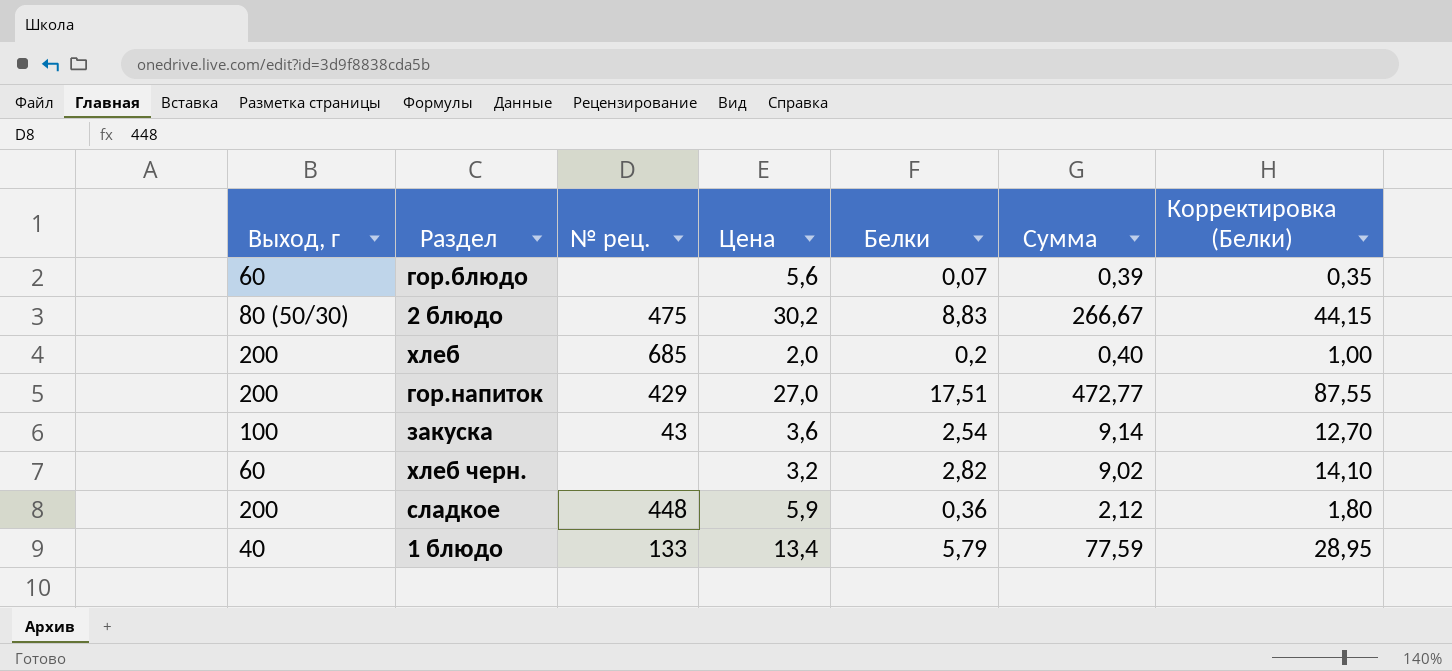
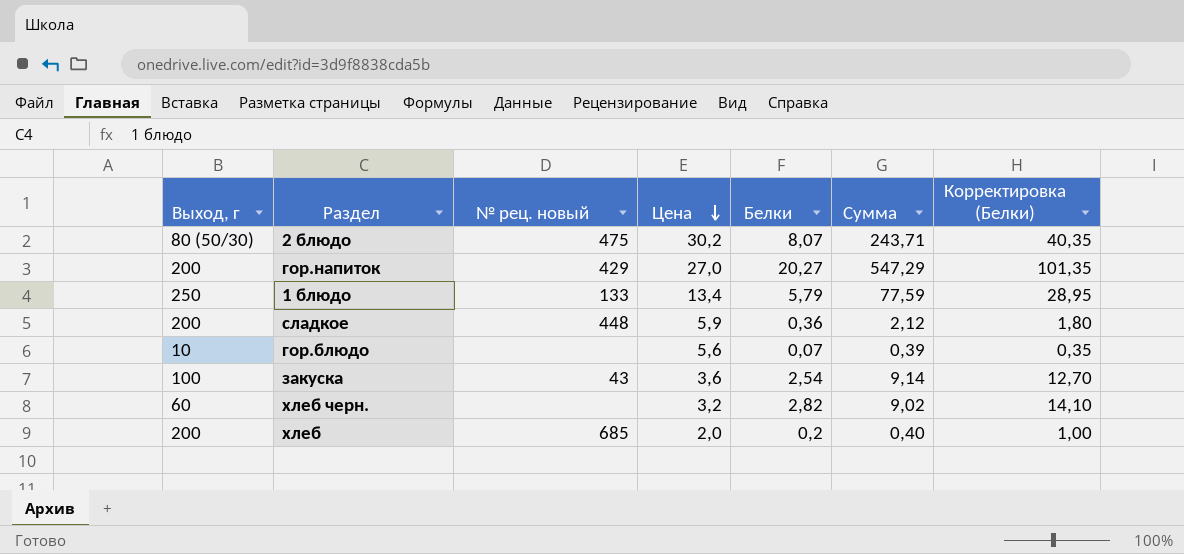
row order: none -> Цена descending
column name: № рец. -> № рец. новый
2 блюдо | Белки: 8,83 -> 8,07
2 блюдо | Сумма: 266,67 -> 243,71
2 блюдо | Корректировка (Белки): 44,15 -> 40,35
гор.напиток | Белки: 17,51 -> 20,27
гор.напиток | Сумма: 472,77 -> 547,29
гор.напиток | Корректировка (Белки): 87,55 -> 101,35
1 блюдо | Выход, г: 40 -> 250
гор.блюдо | Выход, г: 60 -> 10

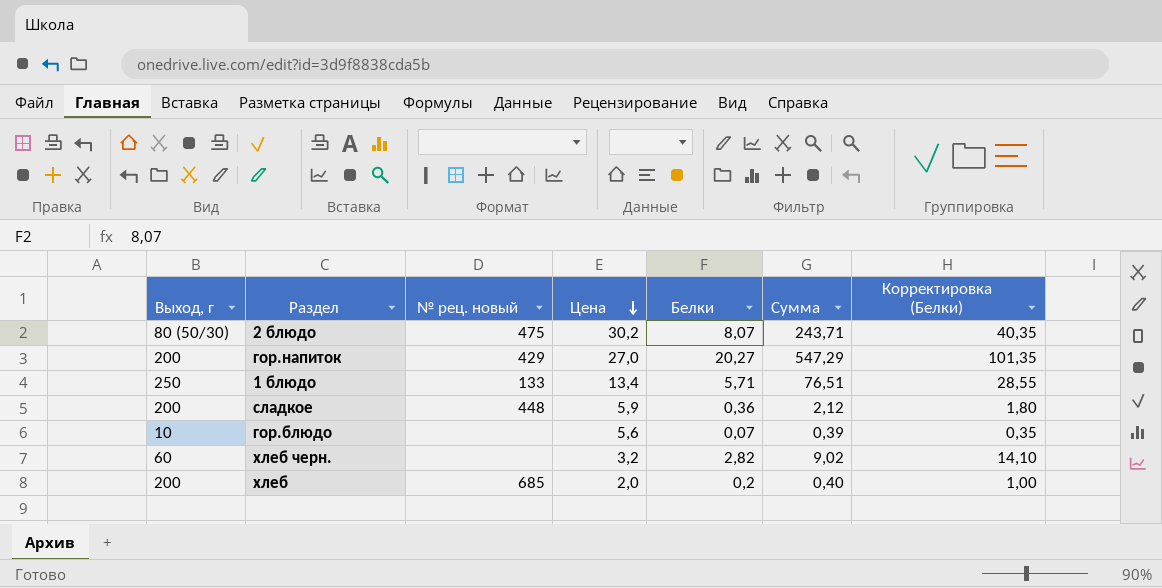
row закуска: 100 | 43 | 3,6 | 2,54 | 9,14 | 12,70 -> none
1 блюдо | Белки: 5,79 -> 5,71
1 блюдо | Сумма: 77,59 -> 76,51
1 блюдо | Корректировка (Белки): 28,95 -> 28,55

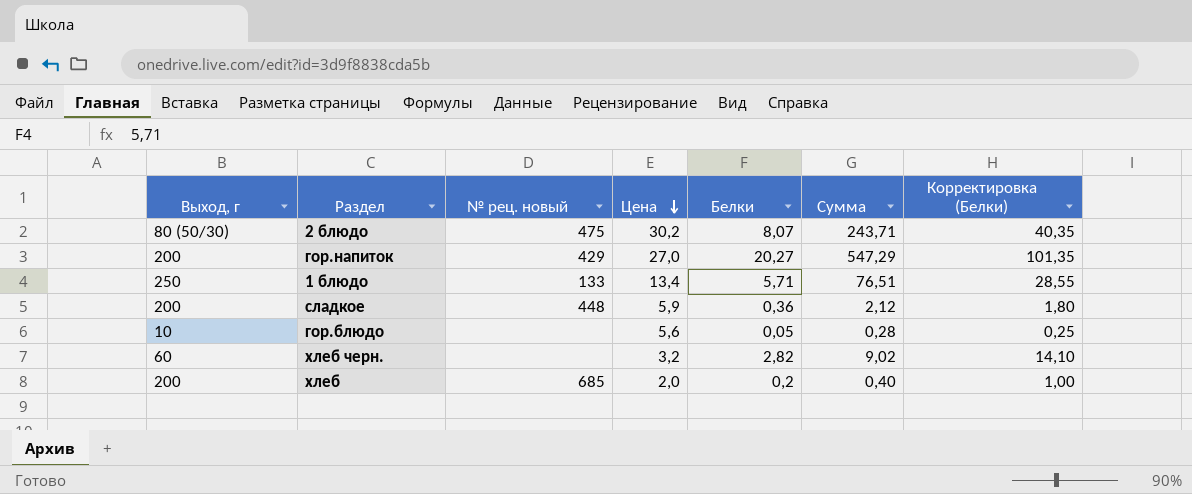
гор.блюдо | Белки: 0,07 -> 0,05
гор.блюдо | Сумма: 0,39 -> 0,28
гор.блюдо | Корректировка (Белки): 0,35 -> 0,25

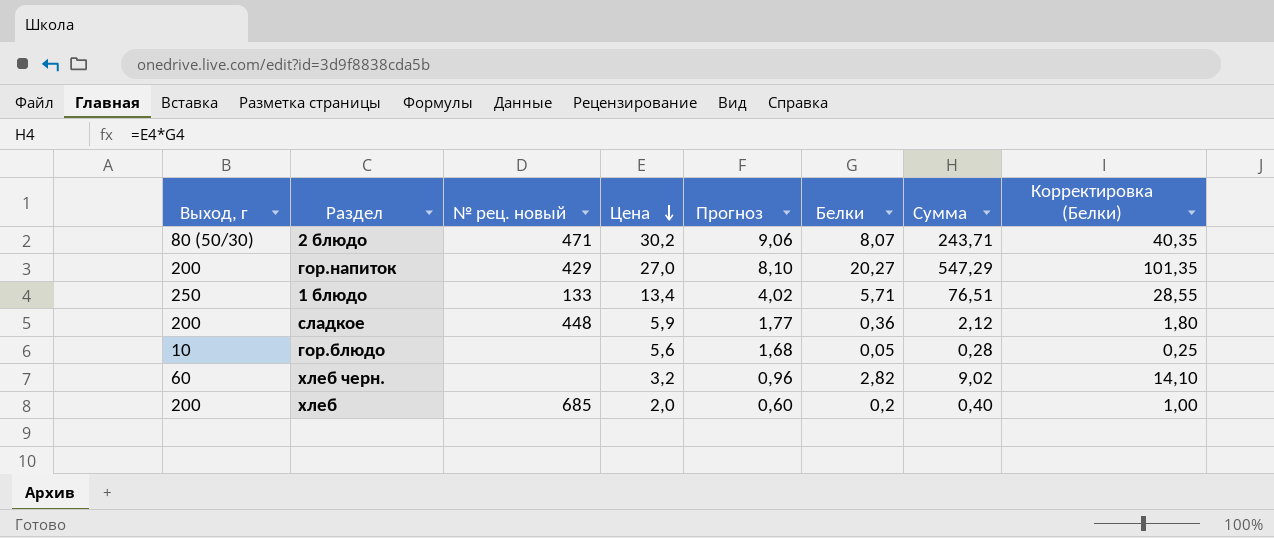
column Прогноз | formula: none -> [Цена] * 0,3
2 блюдо | № рец. новый: 475 -> 471

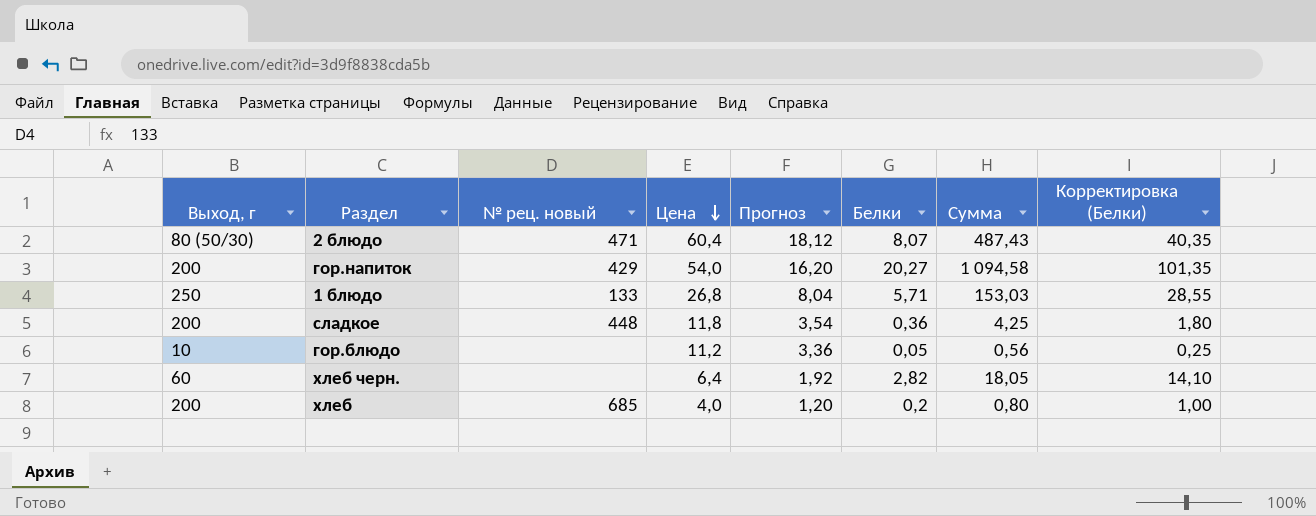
2 блюдо | Цена: 30,2 -> 60,4
2 блюдо | Прогноз: 9,06 -> 18,12
2 блюдо | Сумма: 243,71 -> 487,43
гор.напиток | Цена: 27,0 -> 54,0
гор.напиток | Прогноз: 8,10 -> 16,20
гор.напиток | Сумма: 547,29 -> 1 094,58
1 блюдо | Цена: 13,4 -> 26,8
1 блюдо | Прогноз: 4,02 -> 8,04
1 блюдо | Сумма: 76,51 -> 153,03
сладкое | Цена: 5,9 -> 11,8
сладкое | Прогноз: 1,77 -> 3,54
сладкое | Сумма: 2,12 -> 4,25
гор.блюдо | Цена: 5,6 -> 11,2
гор.блюдо | Прогноз: 1,68 -> 3,36
гор.блюдо | Сумма: 0,28 -> 0,56
хлеб черн. | Цена: 3,2 -> 6,4
хлеб черн. | Прогноз: 0,96 -> 1,92
хлеб черн. | Сумма: 9,02 -> 18,05
хлеб | Цена: 2,0 -> 4,0
хлеб | Прогноз: 0,60 -> 1,20
хлеб | Сумма: 0,40 -> 0,80

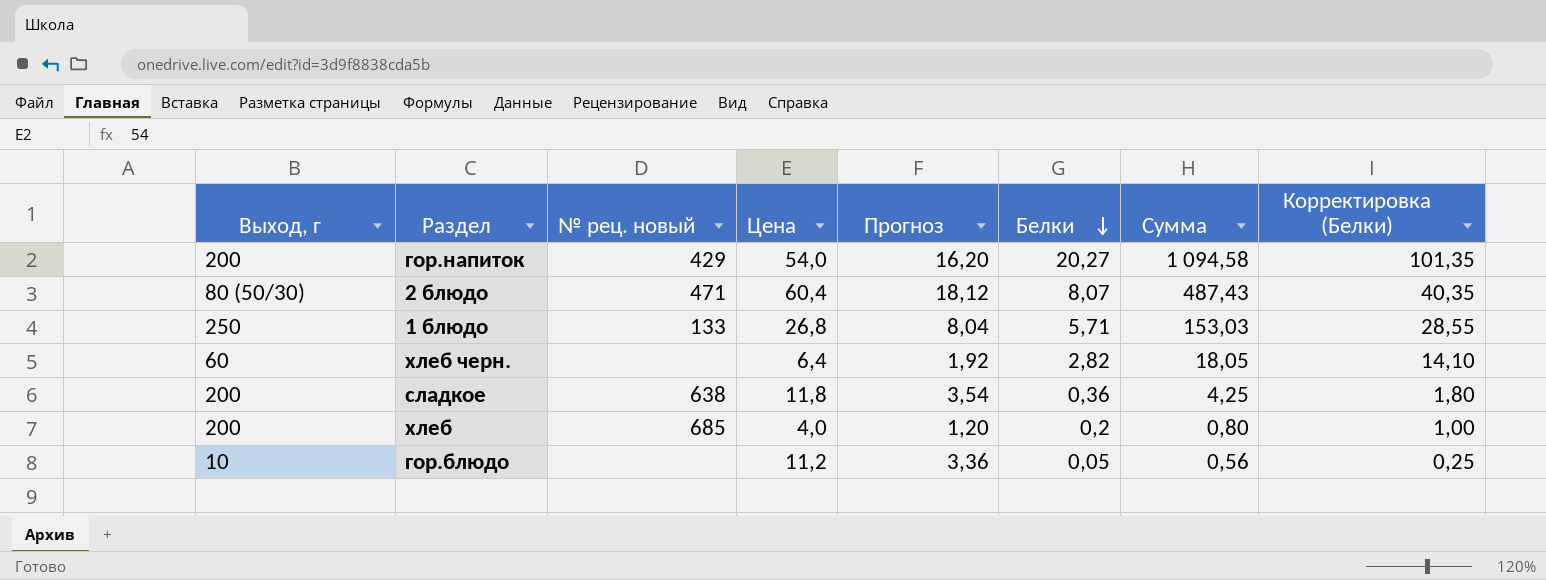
row order: Цена descending -> Белки descending
сладкое | № рец. новый: 448 -> 638

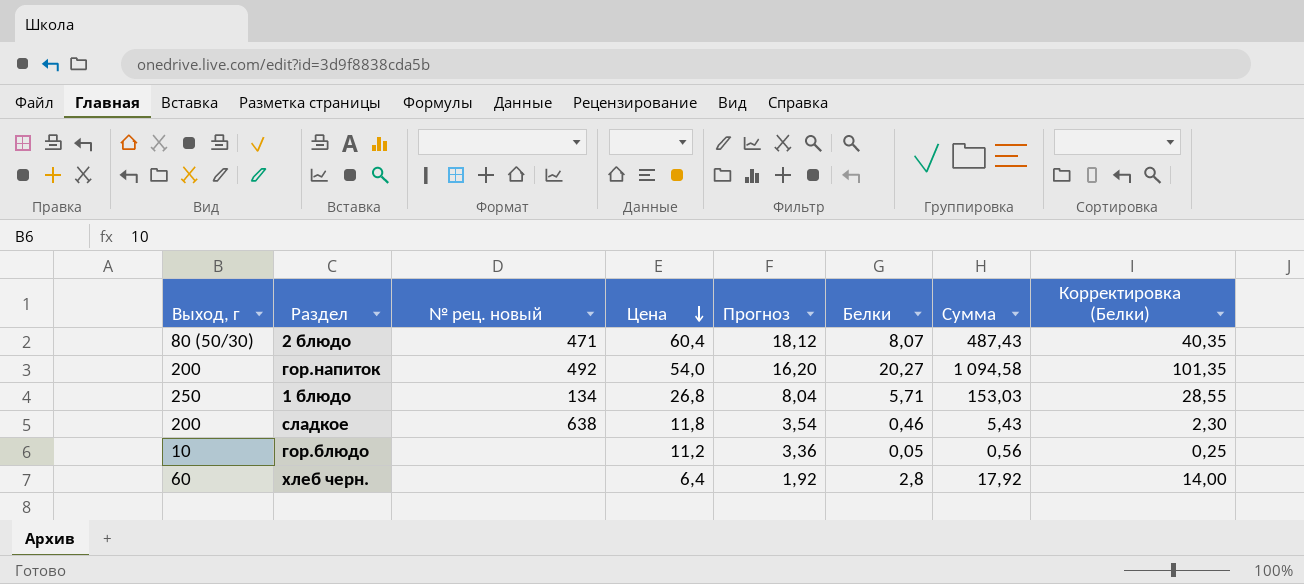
row order: Белки descending -> Цена descending
row хлеб: 200 | 685 | 4,0 | 1,20 | 0,2 | 0,80 | 1,00 -> none
гор.напиток | № рец. новый: 429 -> 492
1 блюдо | № рец. новый: 133 -> 134
сладкое | Белки: 0,36 -> 0,46
сладкое | Сумма: 4,25 -> 5,43
сладкое | Корректировка (Белки): 1,80 -> 2,30
хлеб черн. | Белки: 2,82 -> 2,8
хлеб черн. | Сумма: 18,05 -> 17,92
хлеб черн. | Корректировка (Белки): 14,10 -> 14,00

